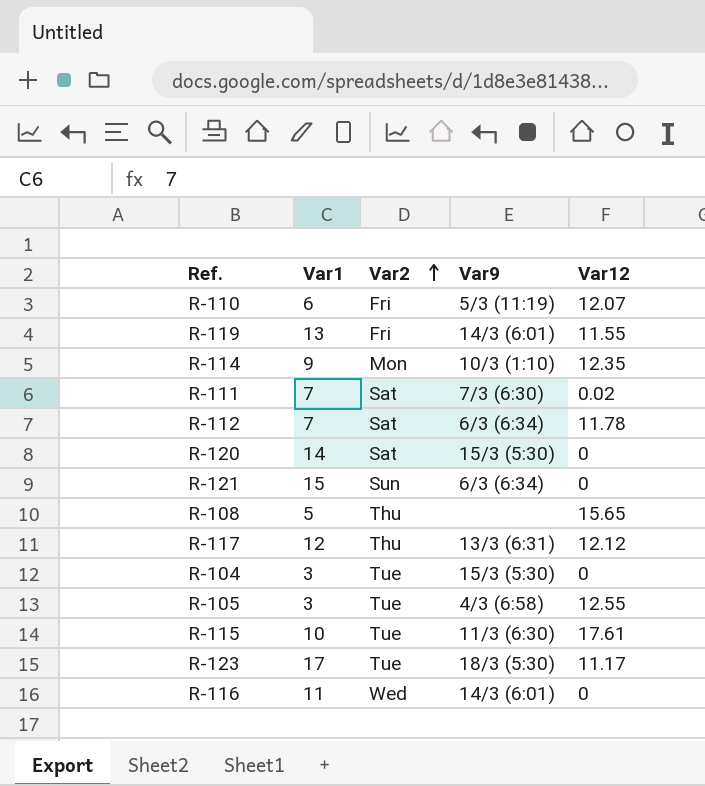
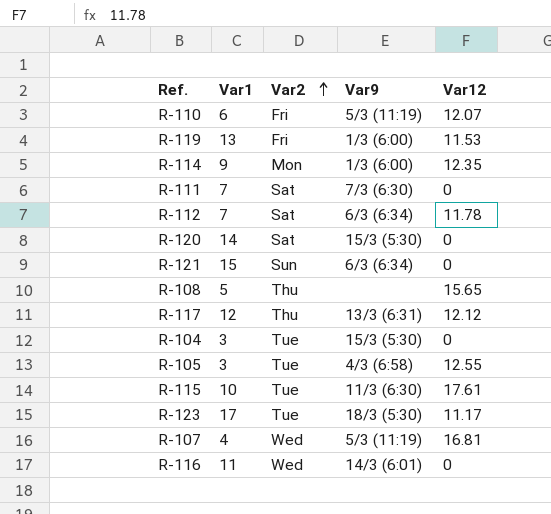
R-119 | Var9: 14/3 (6:01) -> 1/3 (6:00)
R-119 | Var12: 11.55 -> 11.53
R-114 | Var9: 10/3 (1:10) -> 1/3 (6:00)
R-111 | Var12: 0.02 -> 0
row R-107: none -> 4 | Wed | 5/3 (11:19) | 16.81

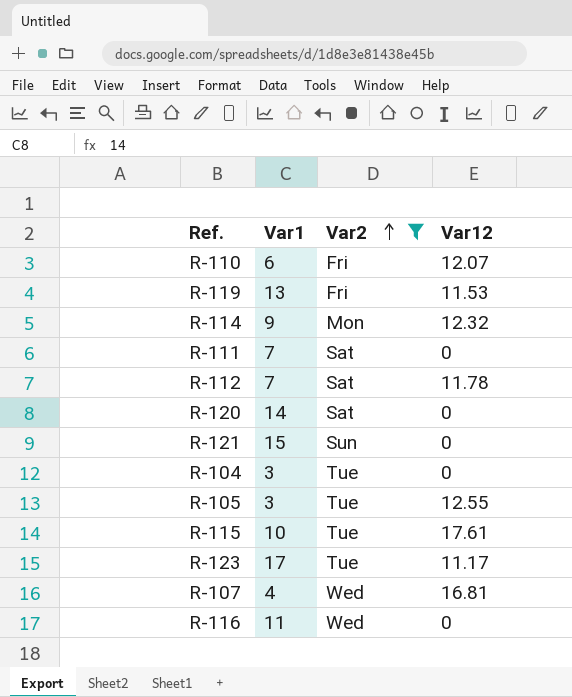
filter: none -> Var2 != Thu
column Var9 | position: 4 -> none
R-114 | Var12: 12.35 -> 12.32

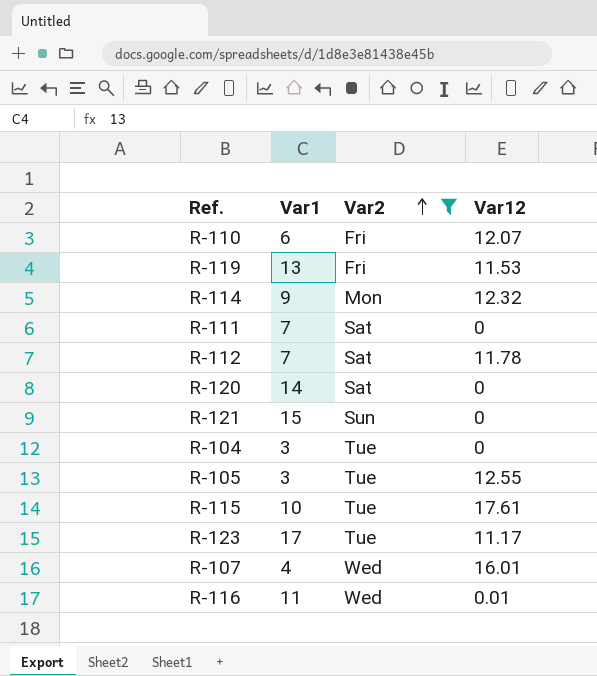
R-107 | Var12: 16.81 -> 16.01
R-116 | Var12: 0 -> 0.01

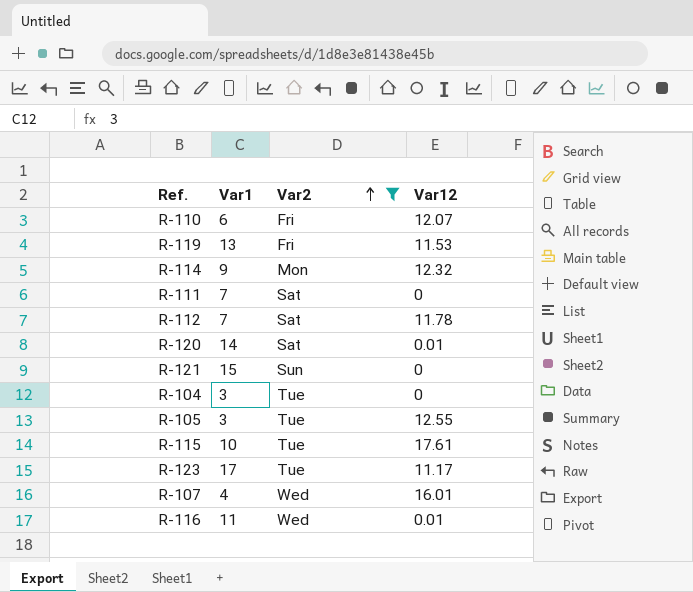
R-120 | Var12: 0 -> 0.01

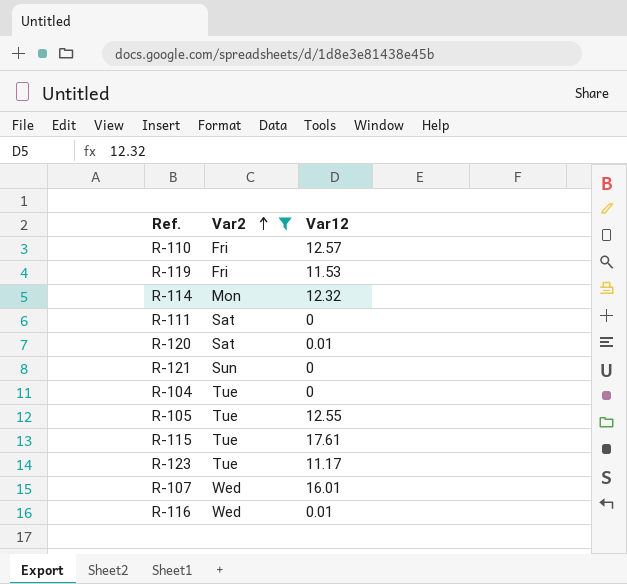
column Var1 | position: 2 -> none
row R-112: 7 | Sat | 11.78 -> none
R-110 | Var12: 12.07 -> 12.57

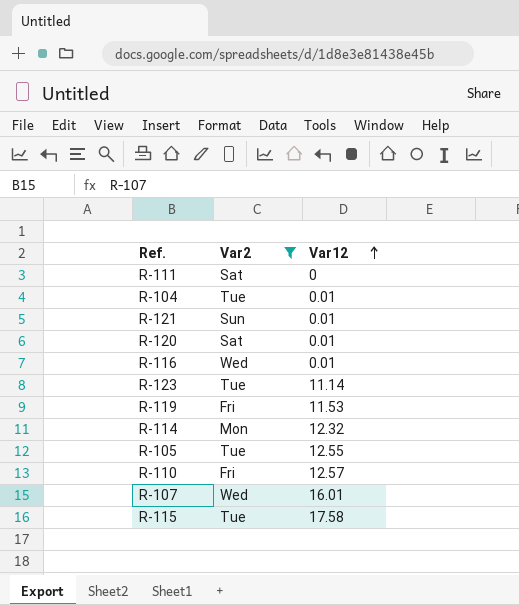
row order: Var2 ascending -> Var12 ascending
R-104 | Var12: 0 -> 0.01
R-121 | Var12: 0 -> 0.01
R-123 | Var12: 11.17 -> 11.14
R-115 | Var12: 17.61 -> 17.58

